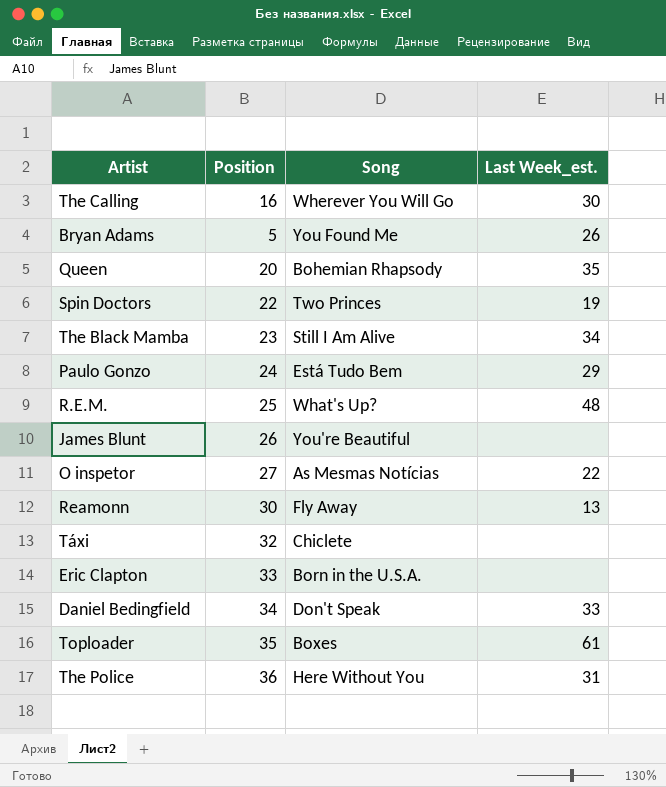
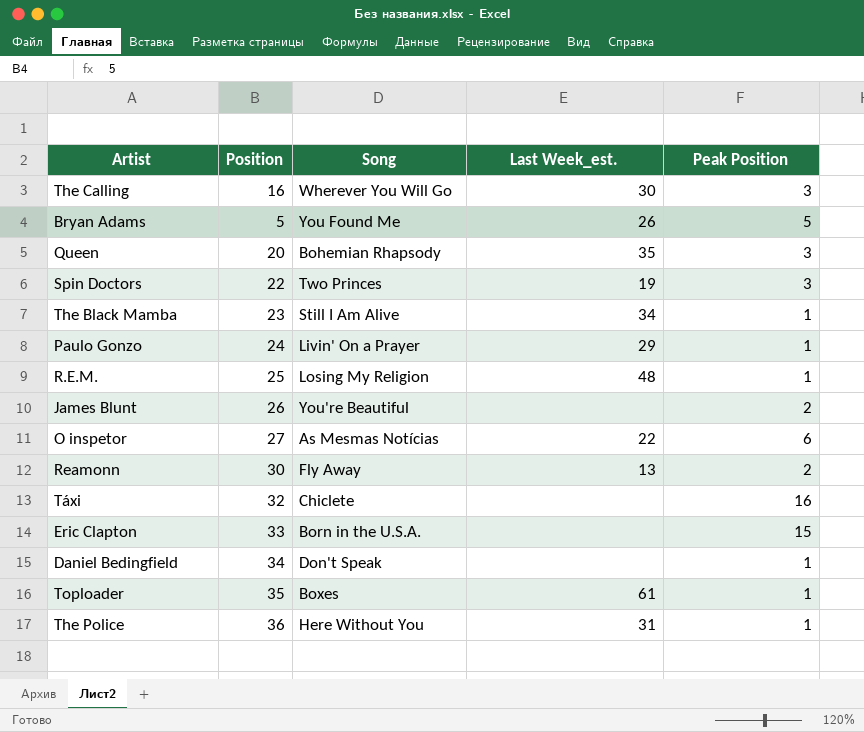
column Peak Position | position: none -> 5
Paulo Gonzo | Song: Está Tudo Bem -> Livin' On a Prayer
R.E.M. | Song: What's Up? -> Losing My Religion
Daniel Bedingfield | Last Week_est.: 33 -> none

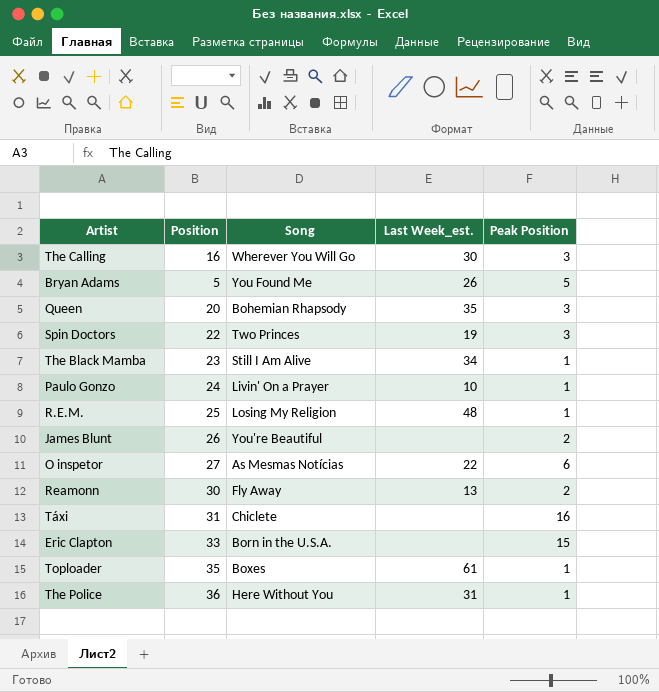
row Daniel Bedingfield: 34 | Don't Speak | none | 1 -> none
Paulo Gonzo | Last Week_est.: 29 -> 10
Táxi | Position: 32 -> 31

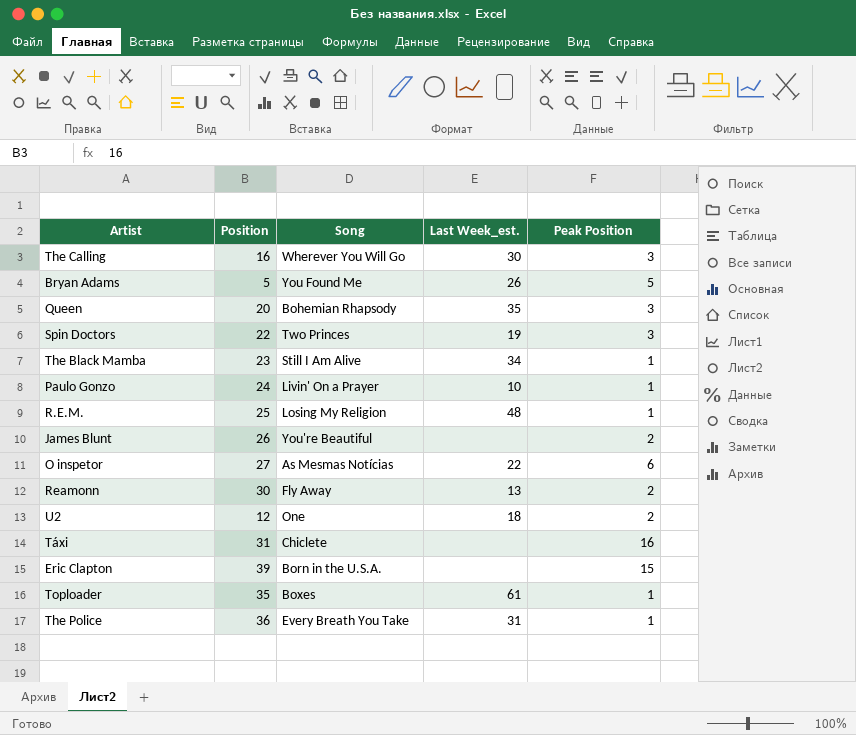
row U2: none -> 12 | One | 18 | 2
Eric Clapton | Position: 33 -> 39
The Police | Song: Here Without You -> Every Breath You Take

